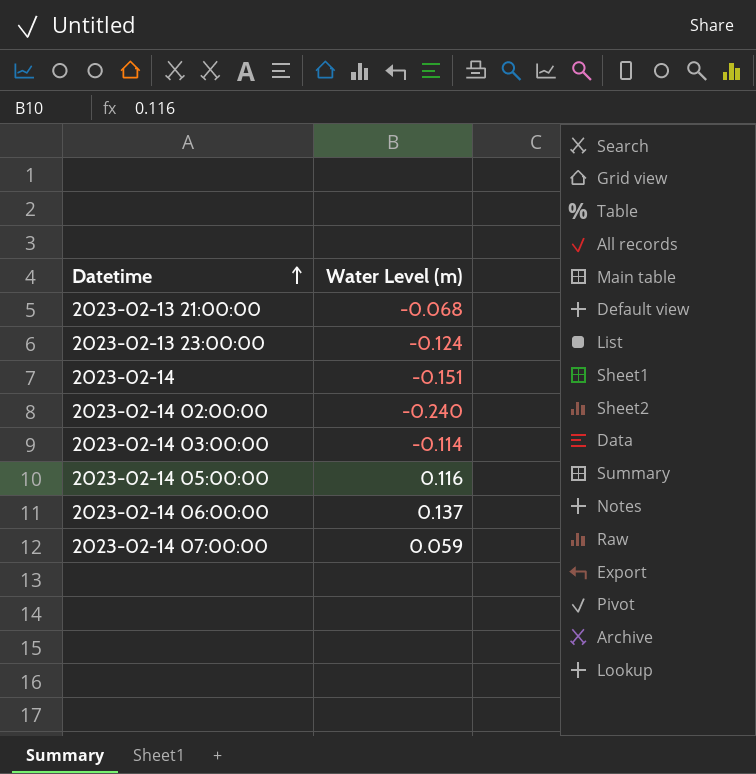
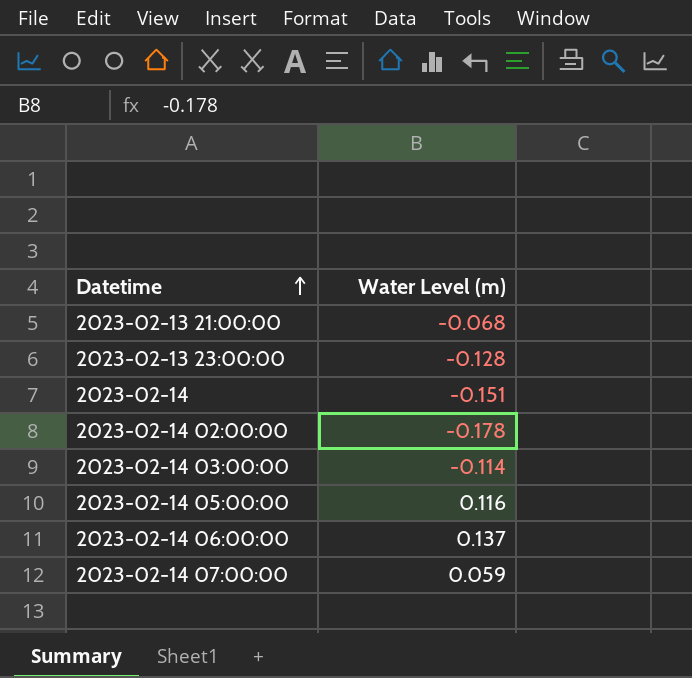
2023-02-13 23:00:00 | Water Level (m): -0.124 -> -0.128
2023-02-14 02:00:00 | Water Level (m): -0.240 -> -0.178

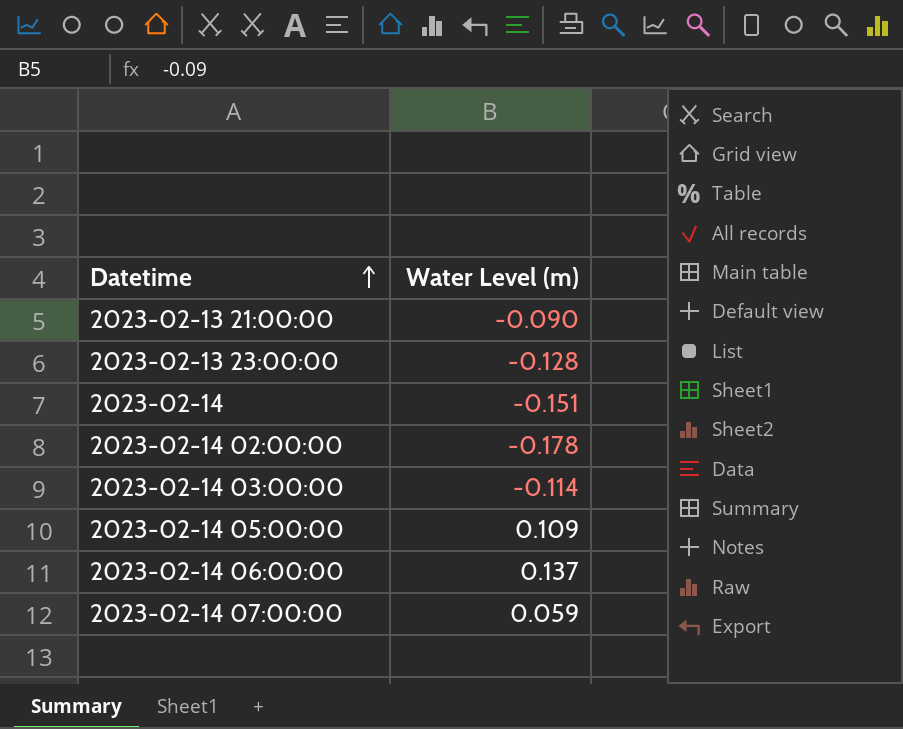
2023-02-13 21:00:00 | Water Level (m): -0.068 -> -0.090
2023-02-14 05:00:00 | Water Level (m): 0.116 -> 0.109

